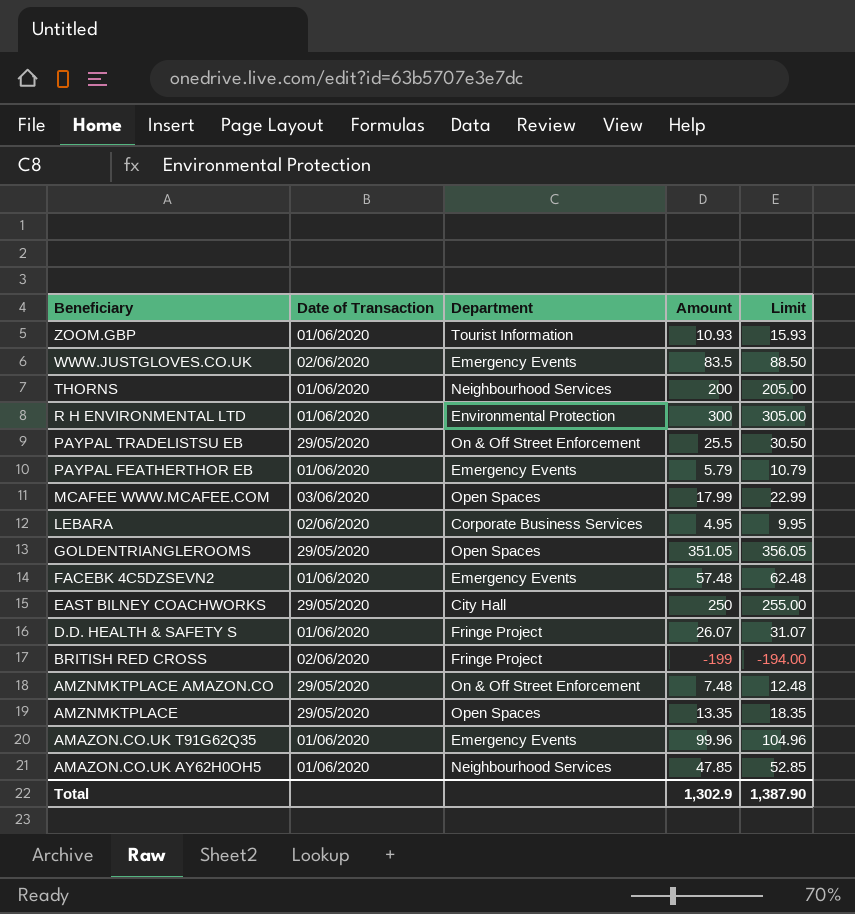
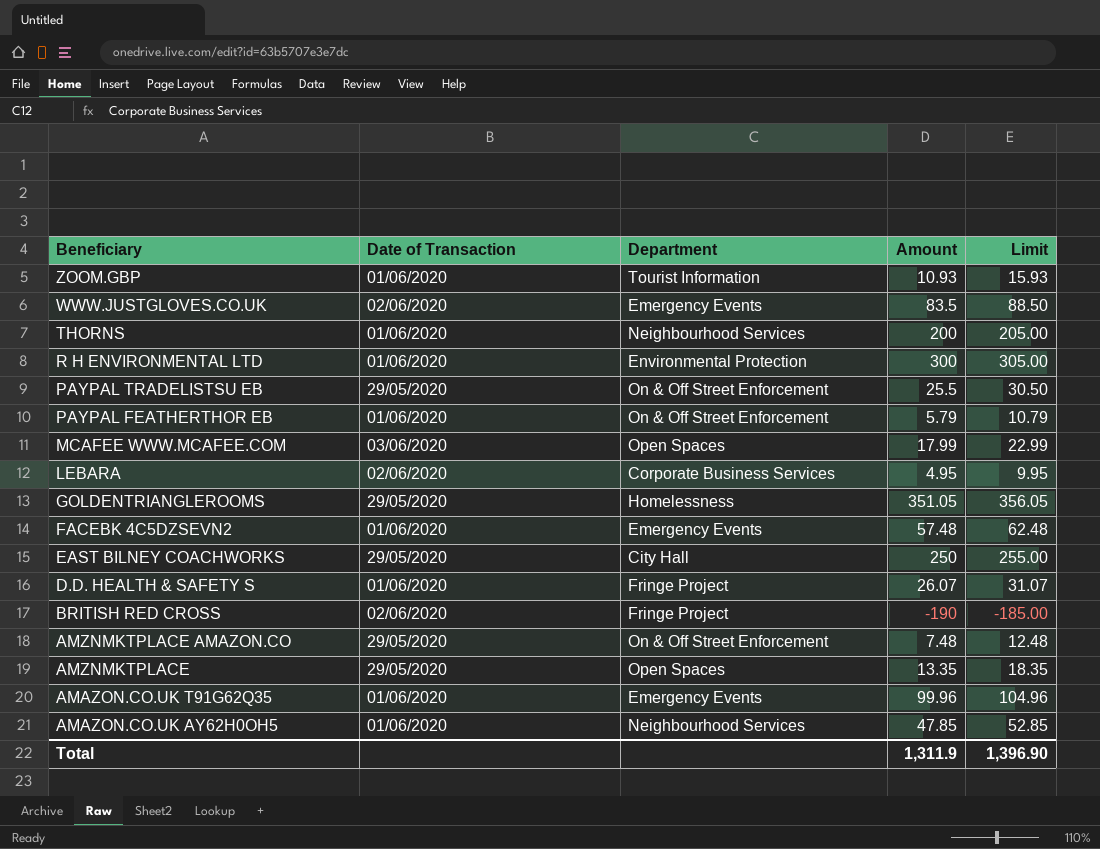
PAYPAL FEATHERTHOR EB | Department: Emergency Events -> On & Off Street Enforcement
GOLDENTRIANGLEROOMS | Department: Open Spaces -> Homelessness
BRITISH RED CROSS | Amount: -199 -> -190
BRITISH RED CROSS | Limit: -194.00 -> -185.00
Total | Amount: 1,302.9 -> 1,311.9
Total | Limit: 1,387.90 -> 1,396.90

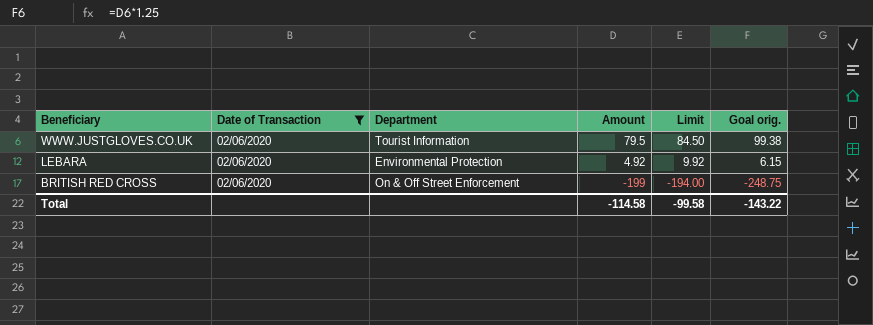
filter: none -> Date of Transaction = 02/06/2020
column Goal orig. | formula: none -> [Amount] * 1.25
WWW.JUSTGLOVES.CO.UK | Department: Emergency Events -> Tourist Information
WWW.JUSTGLOVES.CO.UK | Amount: 83.5 -> 79.5
WWW.JUSTGLOVES.CO.UK | Limit: 88.50 -> 84.50
LEBARA | Department: Corporate Business Services -> Environmental Protection
LEBARA | Amount: 4.95 -> 4.92
LEBARA | Limit: 9.95 -> 9.92
BRITISH RED CROSS | Department: Fringe Project -> On & Off Street Enforcement
BRITISH RED CROSS | Amount: -190 -> -199
BRITISH RED CROSS | Limit: -185.00 -> -194.00
Total | Amount: 1,311.9 -> -114.58
Total | Limit: 1,396.90 -> -99.58

